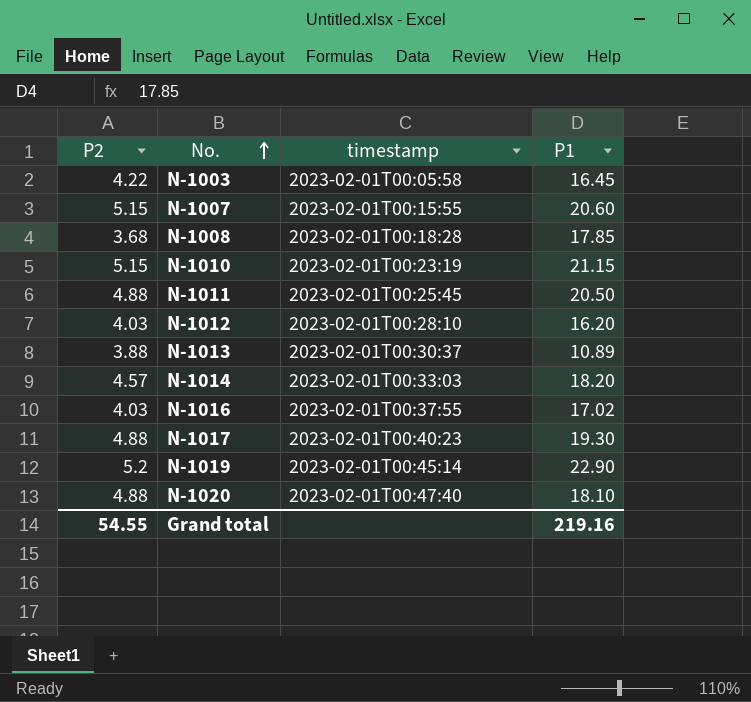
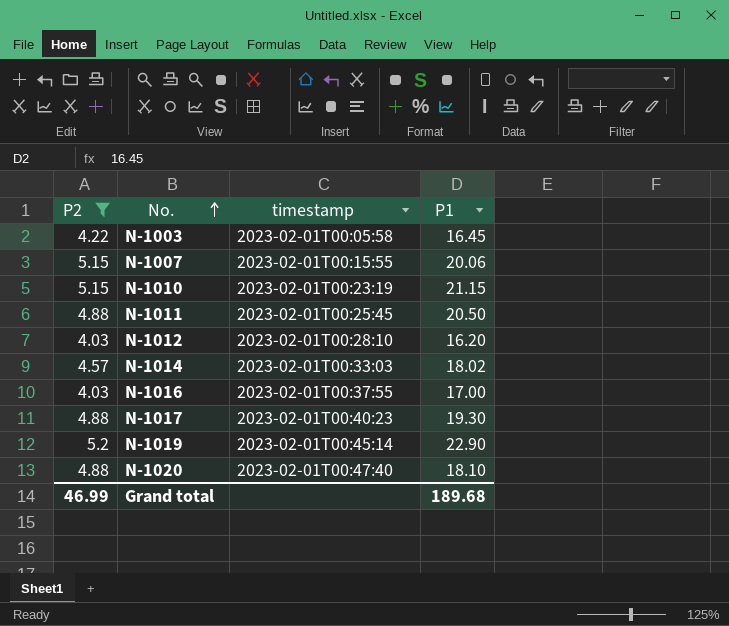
filter: none -> P2 >= 4.03
N-1007 | P1: 20.60 -> 20.06
N-1014 | P1: 18.20 -> 18.02
N-1016 | P1: 17.02 -> 17.00
Grand total | P2: 54.55 -> 46.99
Grand total | P1: 219.16 -> 189.68

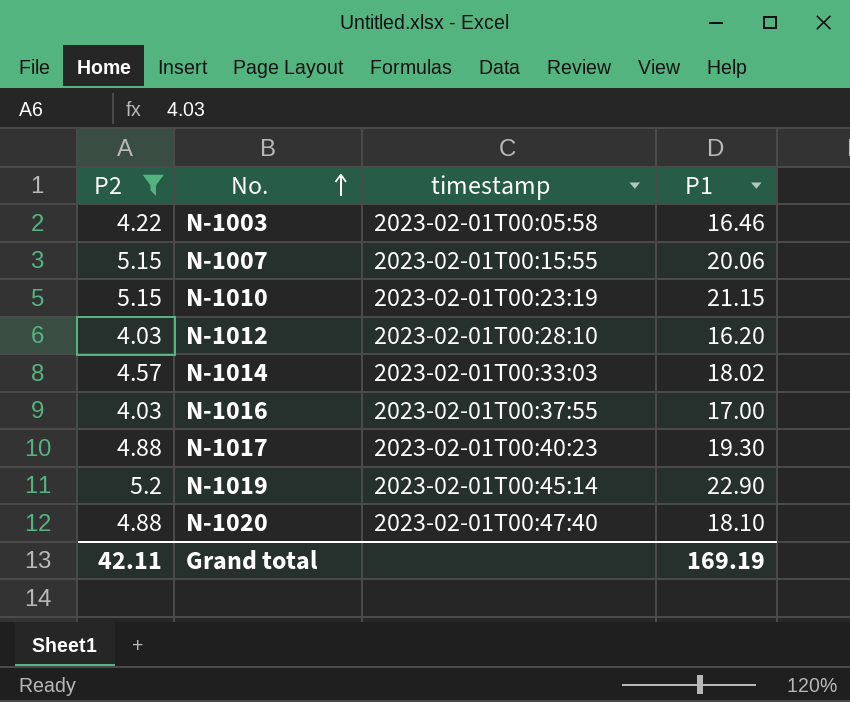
row N-1011: 4.88 | 2023-02-01T00:25:45 | 20.50 -> none
N-1003 | P1: 16.45 -> 16.46
Grand total | P2: 46.99 -> 42.11
Grand total | P1: 189.68 -> 169.19

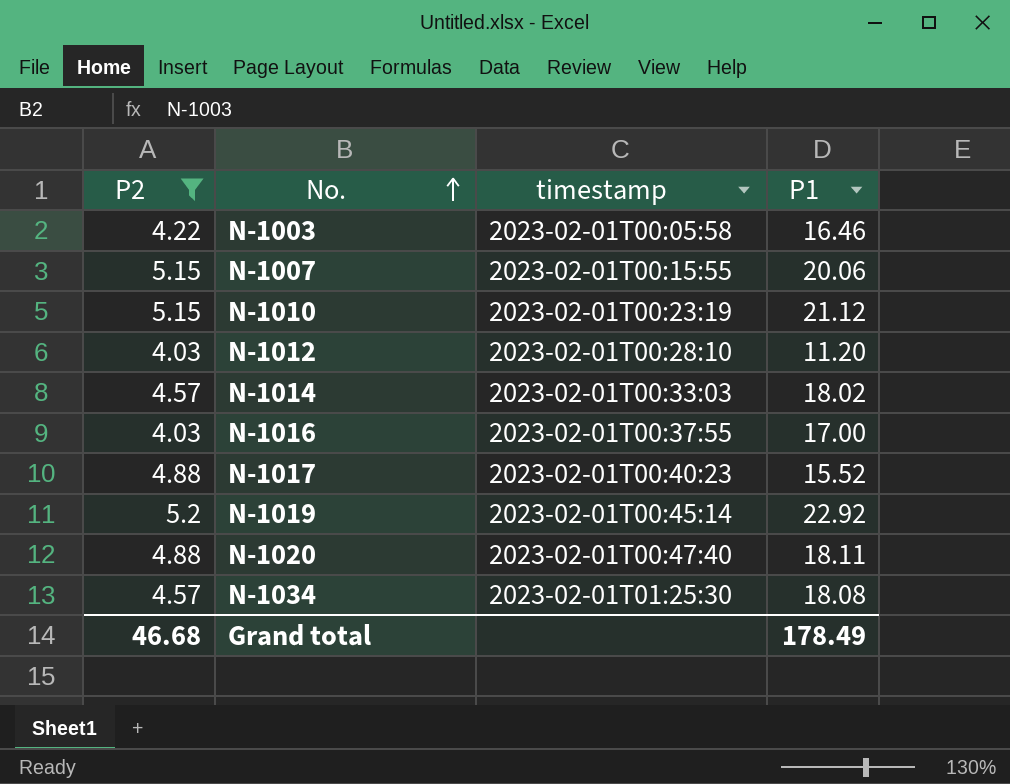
N-1010 | P1: 21.15 -> 21.12
N-1012 | P1: 16.20 -> 11.20
N-1017 | P1: 19.30 -> 15.52
N-1019 | P1: 22.90 -> 22.92
N-1020 | P1: 18.10 -> 18.11
row N-1034: none -> 4.57 | 2023-02-01T01:25:30 | 18.08
Grand total | P2: 42.11 -> 46.68
Grand total | P1: 169.19 -> 178.49

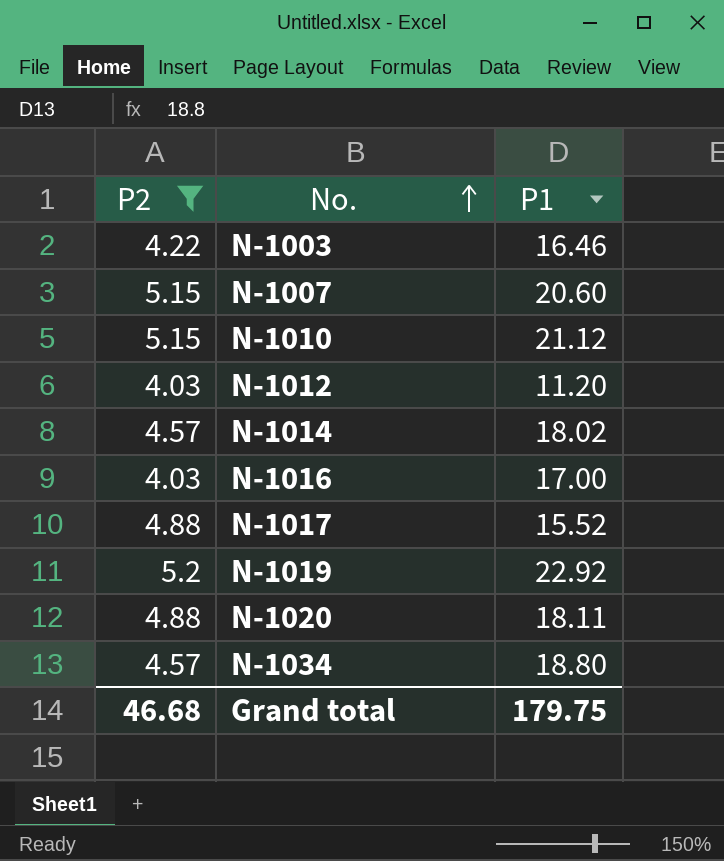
column timestamp | position: 3 -> none
N-1007 | P1: 20.06 -> 20.60
N-1034 | P1: 18.08 -> 18.80
Grand total | P1: 178.49 -> 179.75

